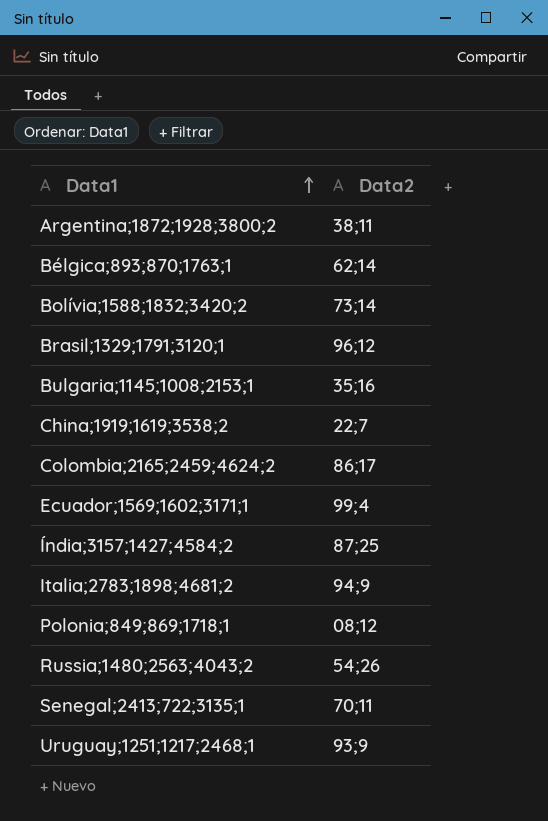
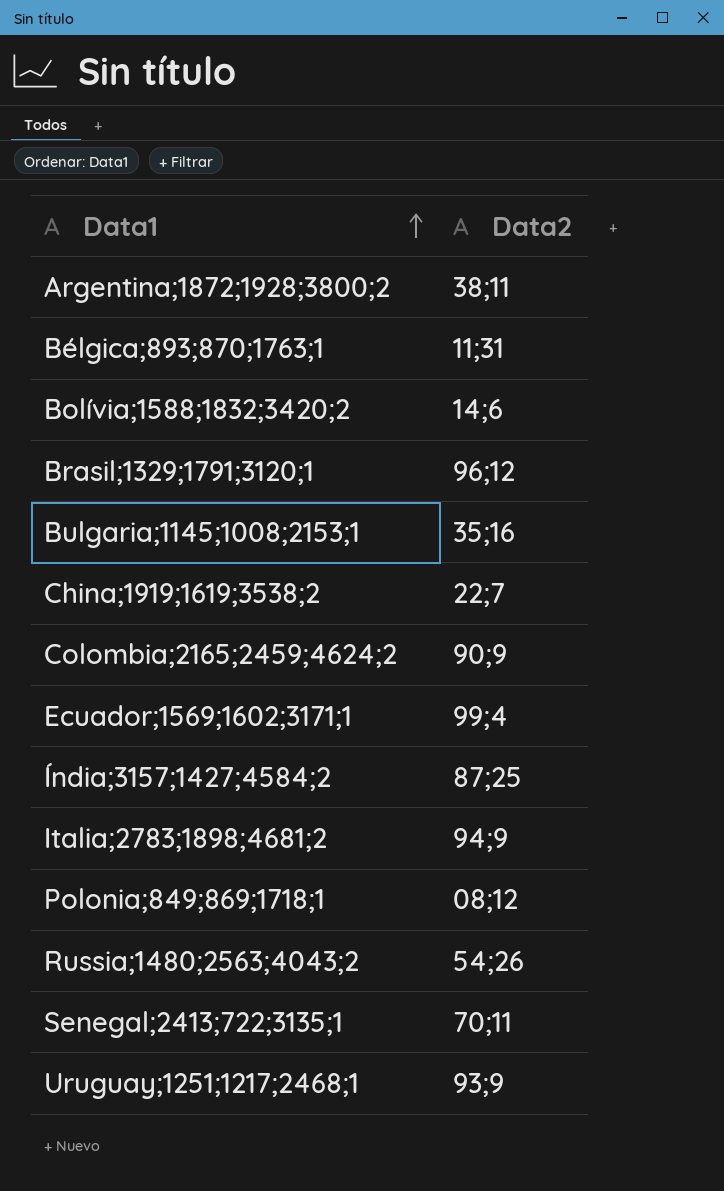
Bélgica;893;870;1763;1 | Data2: 62;14 -> 11;31
Bolívia;1588;1832;3420;2 | Data2: 73;14 -> 14;6
Colombia;2165;2459;4624;2 | Data2: 86;17 -> 90;9

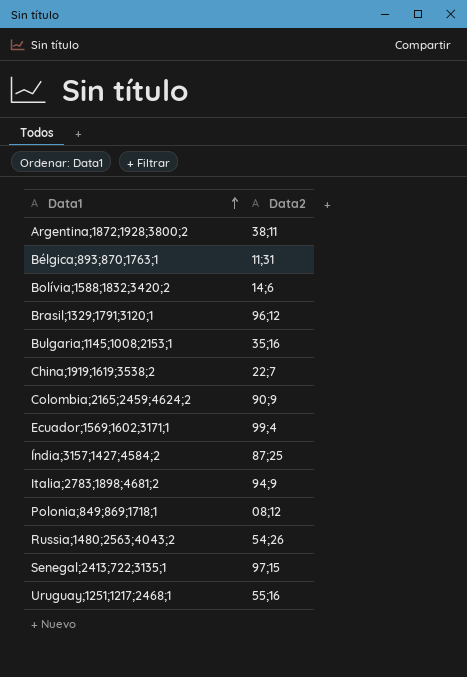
Senegal;2413;722;3135;1 | Data2: 70;11 -> 97;15
Uruguay;1251;1217;2468;1 | Data2: 93;9 -> 55;16

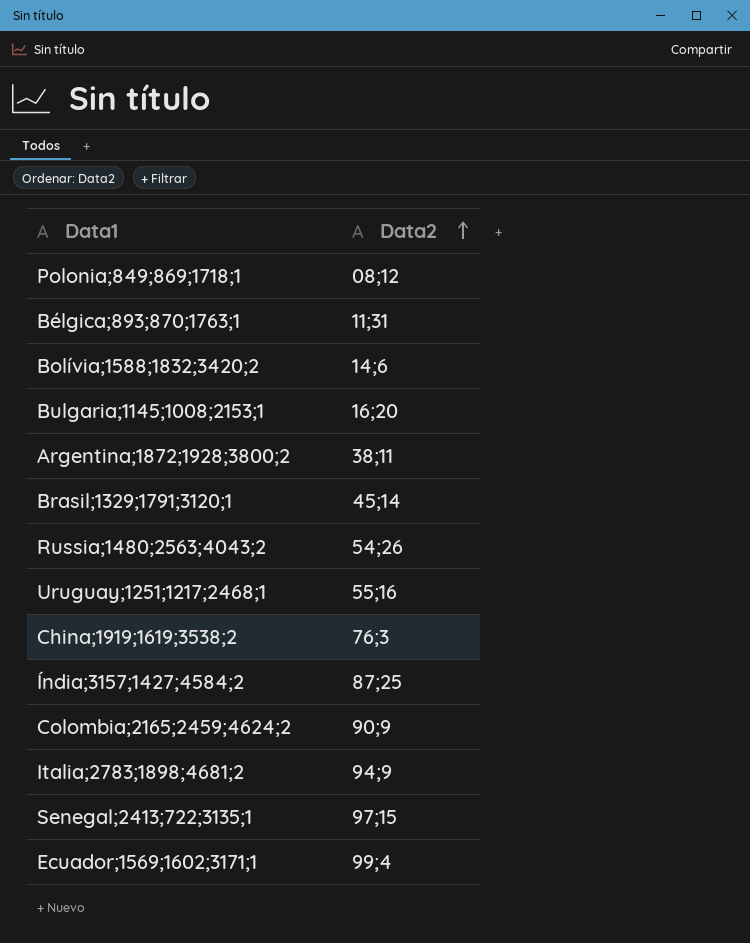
row order: Data1 ascending -> Data2 ascending
Bulgaria;1145;1008;2153;1 | Data2: 35;16 -> 16;20
Brasil;1329;1791;3120;1 | Data2: 96;12 -> 45;14
China;1919;1619;3538;2 | Data2: 22;7 -> 76;3

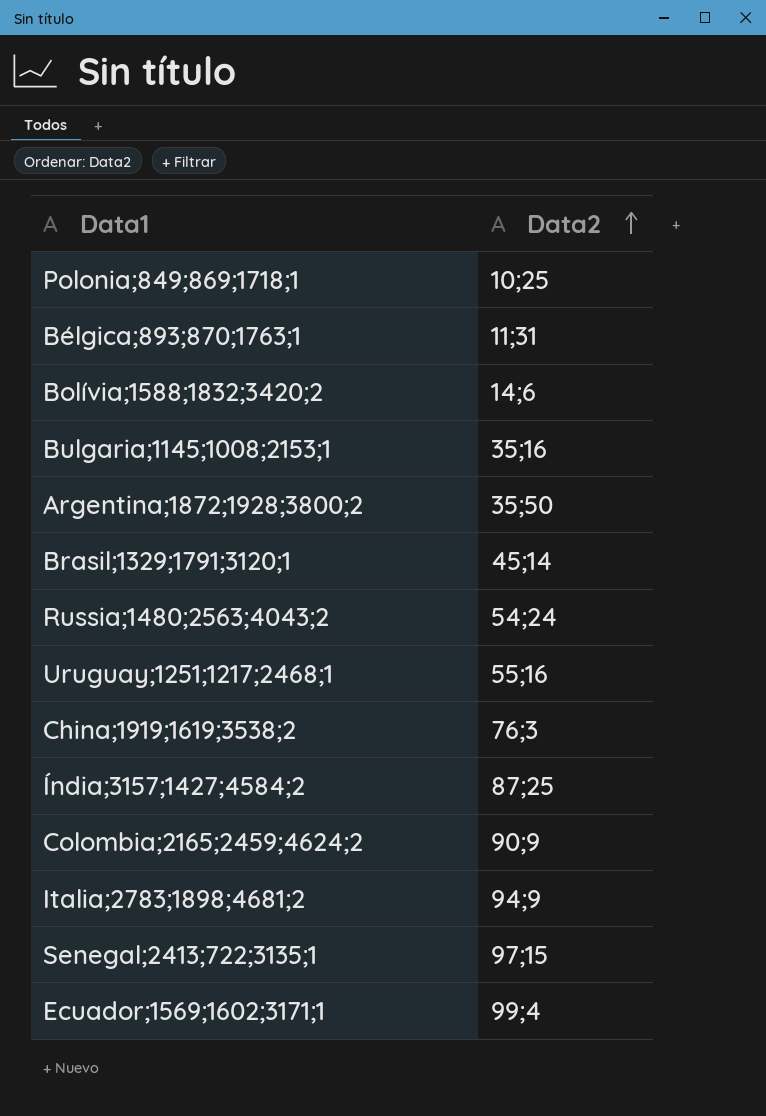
Polonia;849;869;1718;1 | Data2: 08;12 -> 10;25
Bulgaria;1145;1008;2153;1 | Data2: 16;20 -> 35;16
Argentina;1872;1928;3800;2 | Data2: 38;11 -> 35;50
Russia;1480;2563;4043;2 | Data2: 54;26 -> 54;24

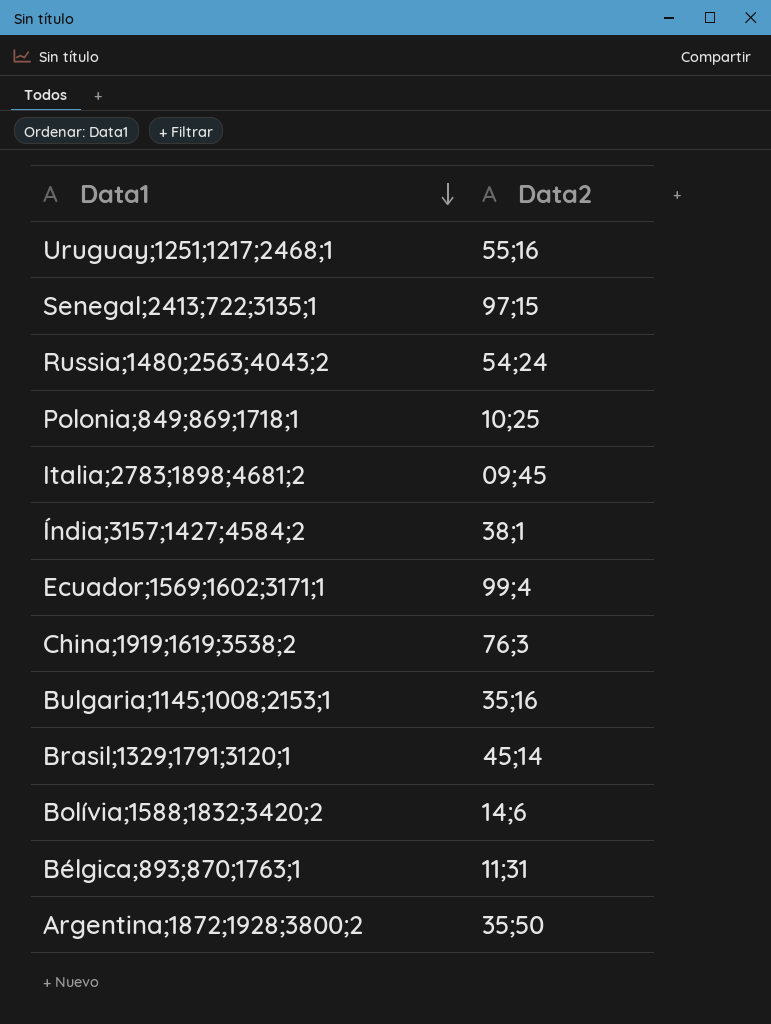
row order: Data2 ascending -> Data1 descending
row Colombia;2165;2459;4624;2: 90;9 -> none
Italia;2783;1898;4681;2 | Data2: 94;9 -> 09;45
Índia;3157;1427;4584;2 | Data2: 87;25 -> 38;1

